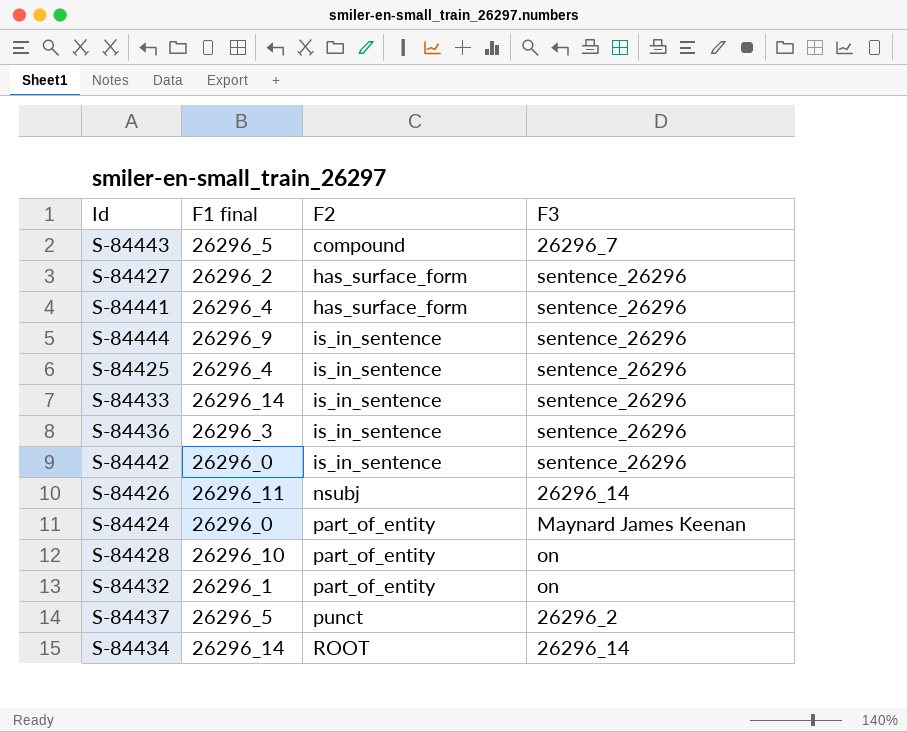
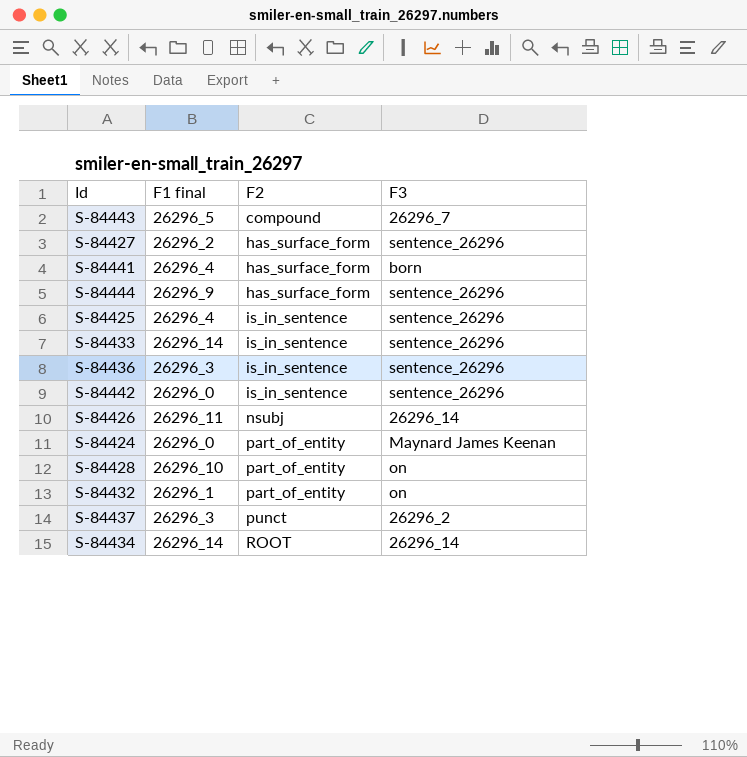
S-84441 | F3: sentence_26296 -> born
S-84444 | F2: is_in_sentence -> has_surface_form
S-84437 | F1 final: 26296_5 -> 26296_3

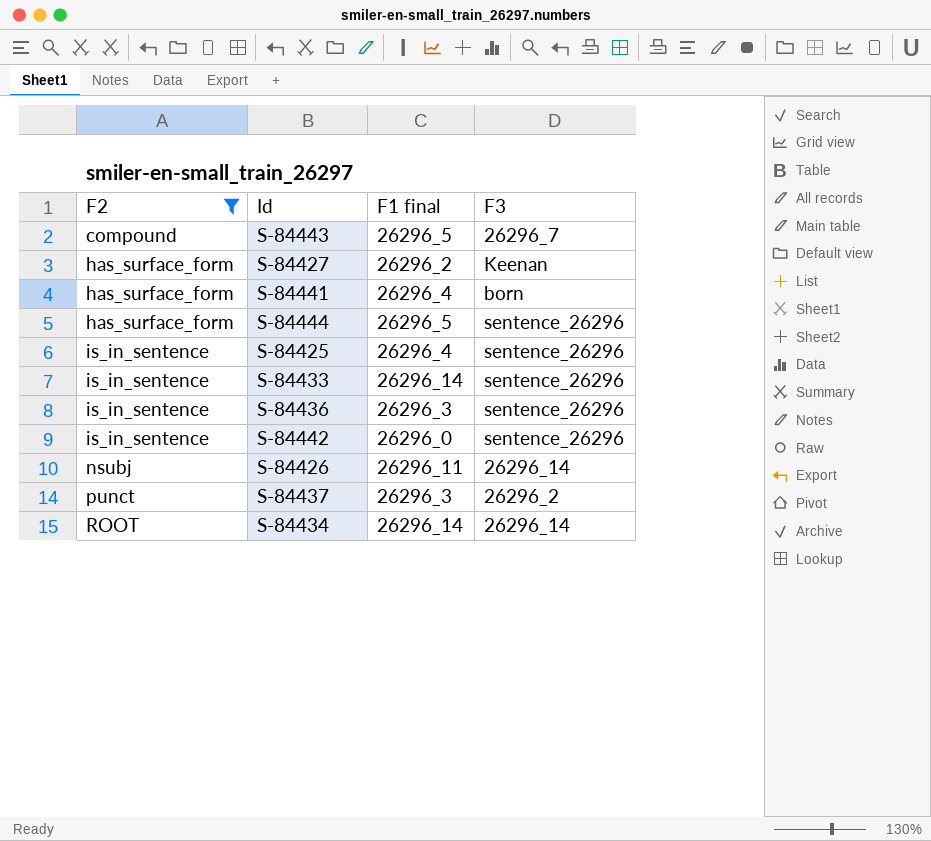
filter: none -> F2 != part_of_entity
column F2 | position: 3 -> 1
S-84427 | F3: sentence_26296 -> Keenan
S-84444 | F1 final: 26296_9 -> 26296_5

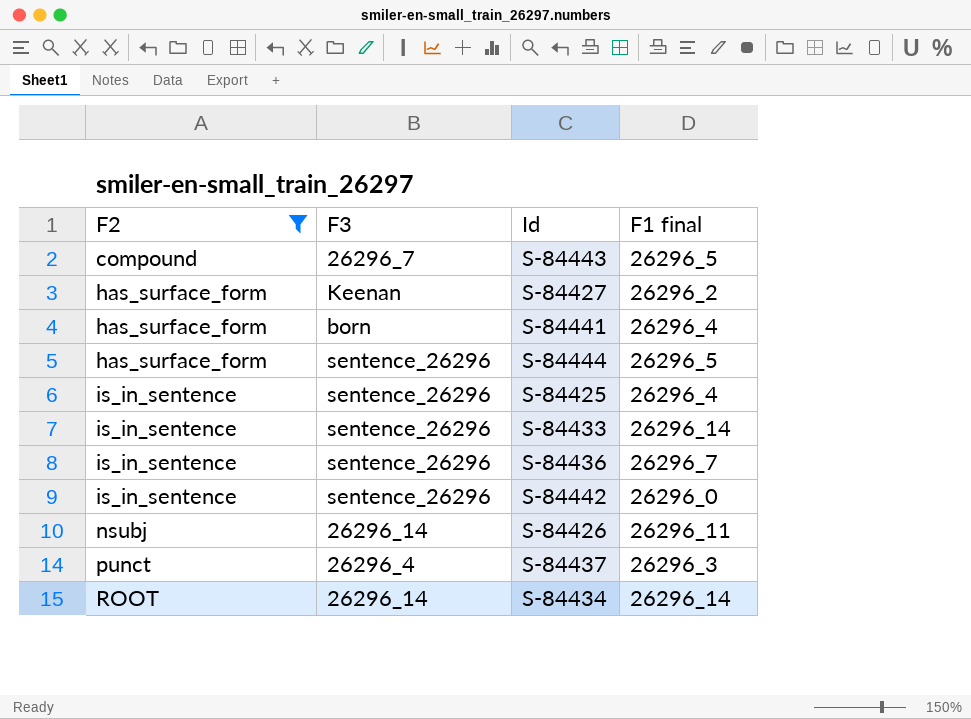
column F3 | position: 4 -> 2
S-84436 | F1 final: 26296_3 -> 26296_7
S-84437 | F3: 26296_2 -> 26296_4

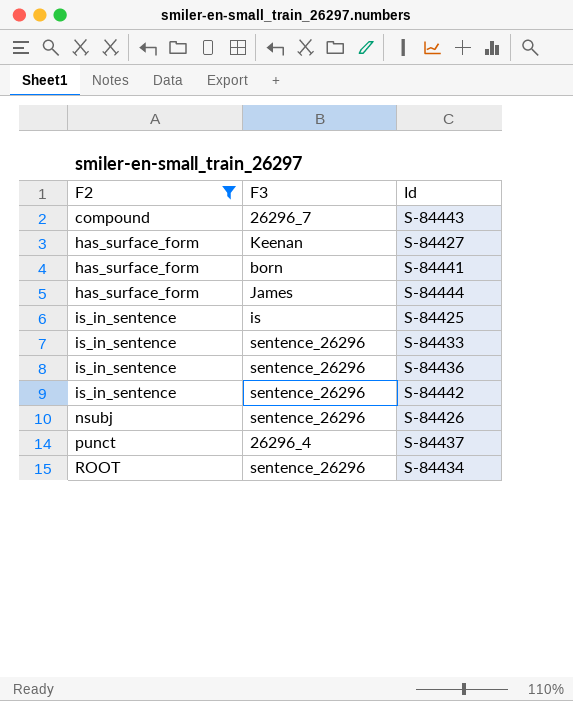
column F1 final | position: 4 -> none
S-84444 | F3: sentence_26296 -> James
S-84425 | F3: sentence_26296 -> is
S-84426 | F3: 26296_14 -> sentence_26296
S-84434 | F3: 26296_14 -> sentence_26296

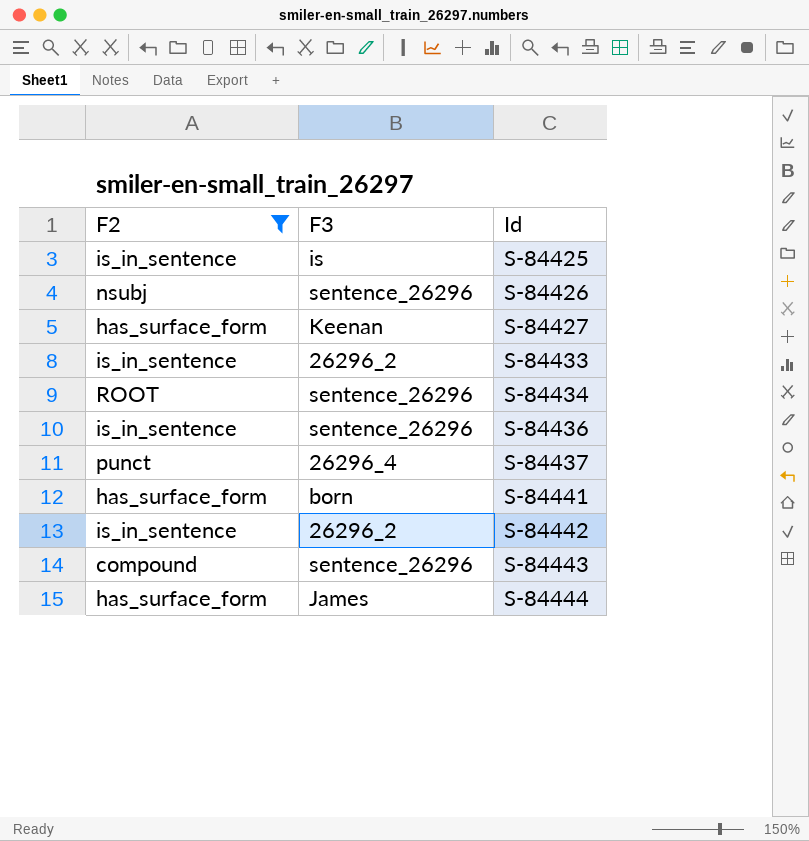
row order: F2 ascending -> Id ascending
S-84433 | F3: sentence_26296 -> 26296_2
S-84442 | F3: sentence_26296 -> 26296_2
S-84443 | F3: 26296_7 -> sentence_26296

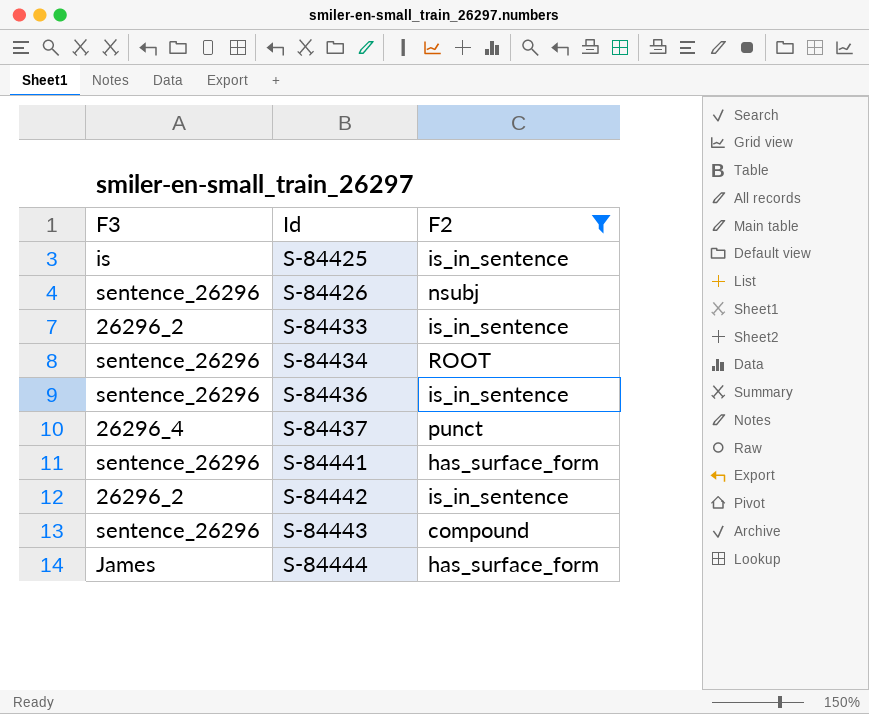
column F2 | position: 1 -> 3
row S-84427: has_surface_form | Keenan -> none
S-84441 | F3: born -> sentence_26296

